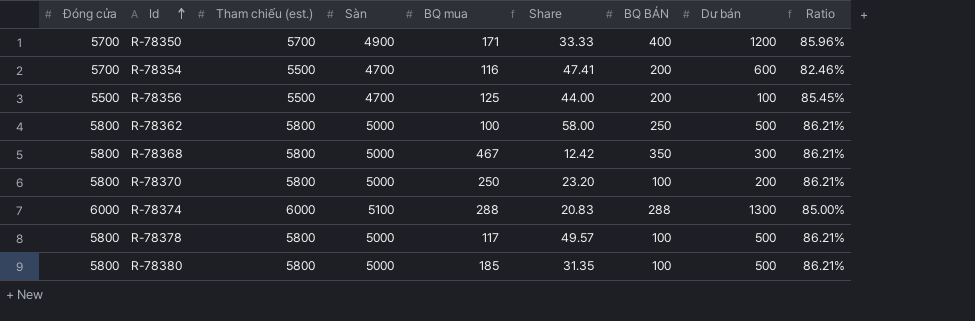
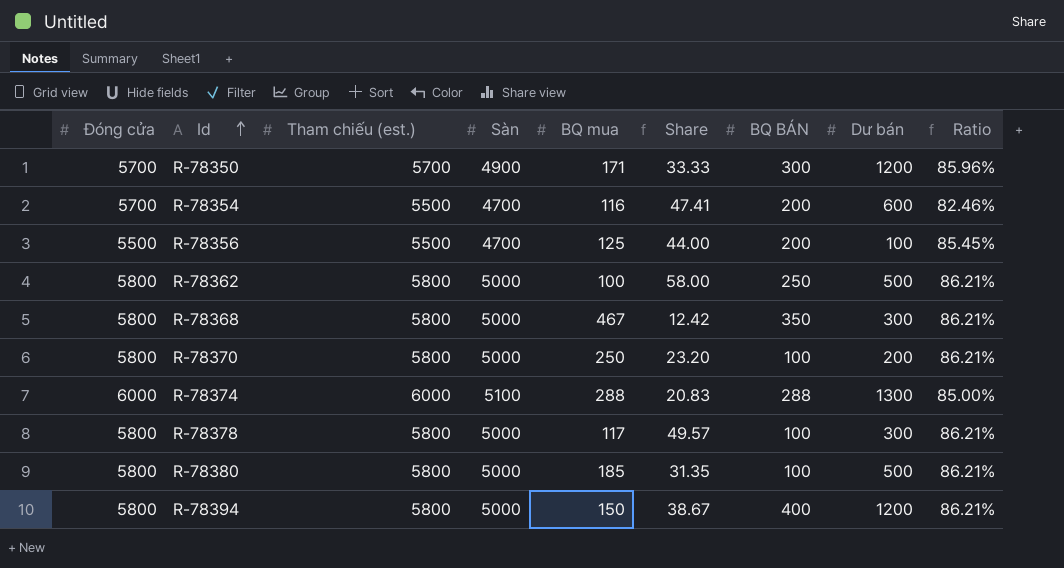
R-78350 | BQ BÁN: 400 -> 300
R-78378 | Dư bán: 500 -> 300
row R-78394: none -> 5800 | 5800 | 5000 | 150 | 38.67 | 400 | 1200 | 86.21%

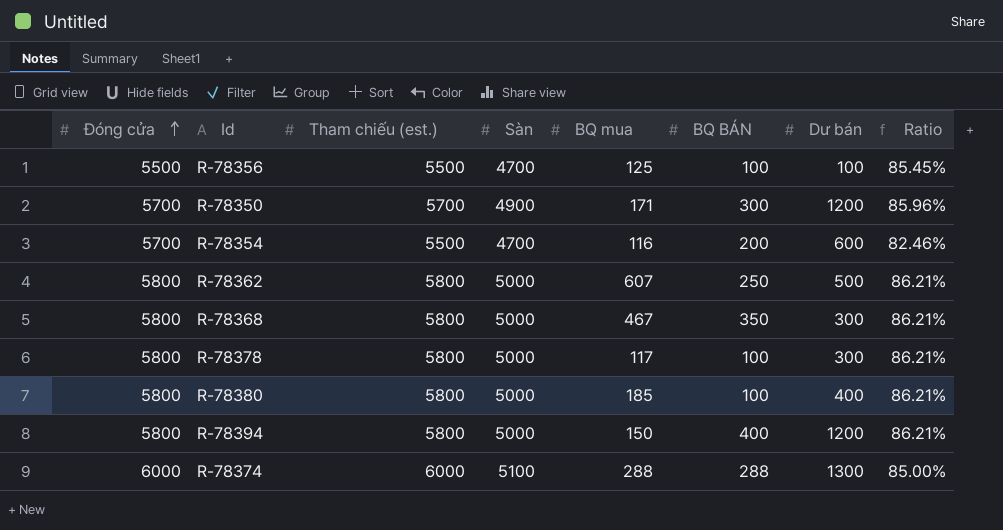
row order: Id ascending -> Đóng cửa ascending
column Share | formula: [Tham chiếu (est.)] / [BQ mua] -> none
row R-78370: 5800 | 5800 | 5000 | 250 | 23.20 | 100 | 200 | 86.21% -> none
R-78356 | BQ BÁN: 200 -> 100
R-78362 | BQ mua: 100 -> 607
R-78380 | Dư bán: 500 -> 400

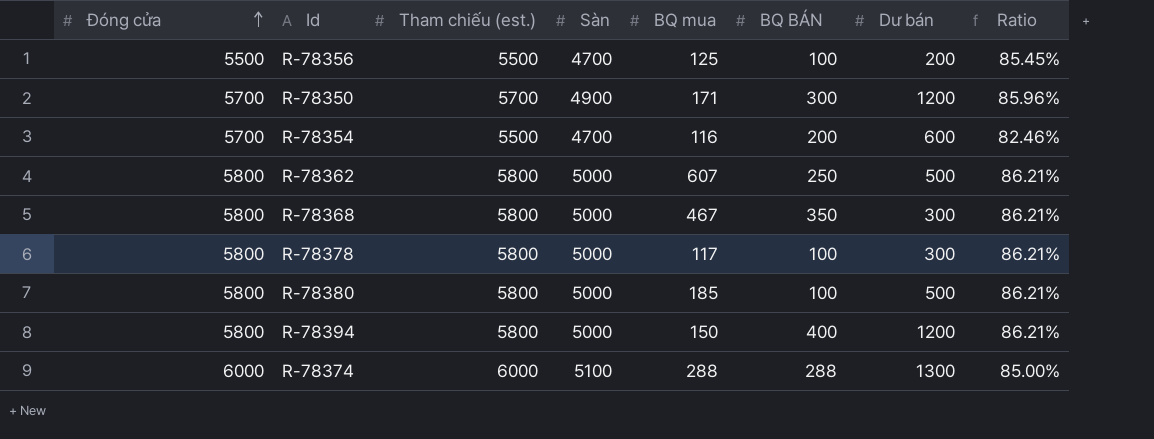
R-78356 | Dư bán: 100 -> 200
R-78380 | Dư bán: 400 -> 500

